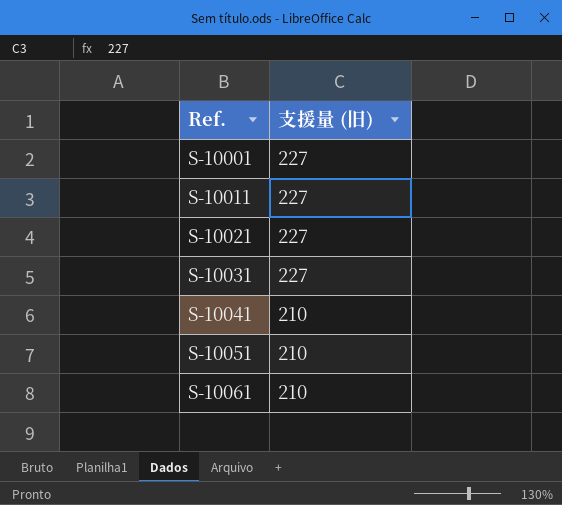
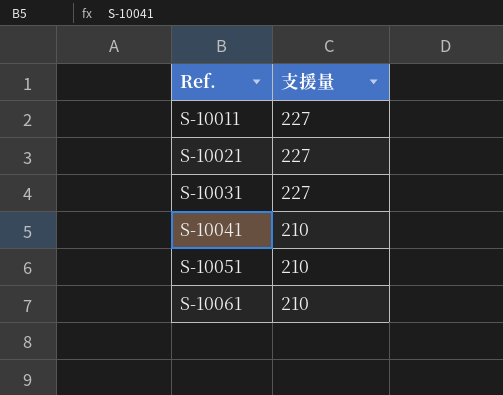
column name: 支援量 (旧) -> 支援量
row S-10001: 227 -> none

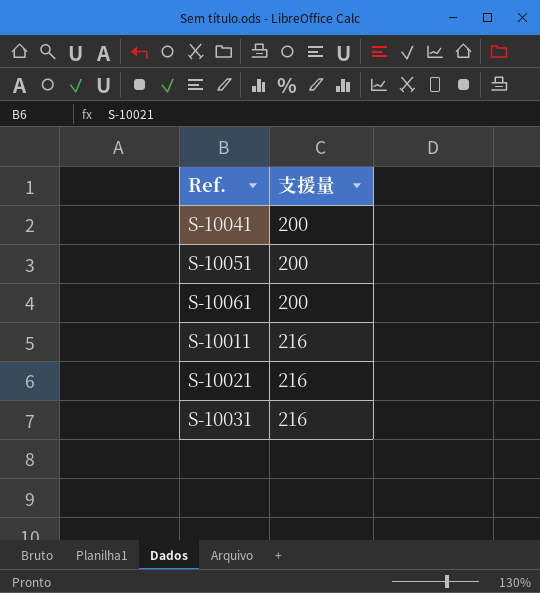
row order: Ref. ascending -> 支援量 ascending
S-10041 | 支援量: 210 -> 200
S-10051 | 支援量: 210 -> 200
S-10061 | 支援量: 210 -> 200
S-10011 | 支援量: 227 -> 216
S-10021 | 支援量: 227 -> 216
S-10031 | 支援量: 227 -> 216

